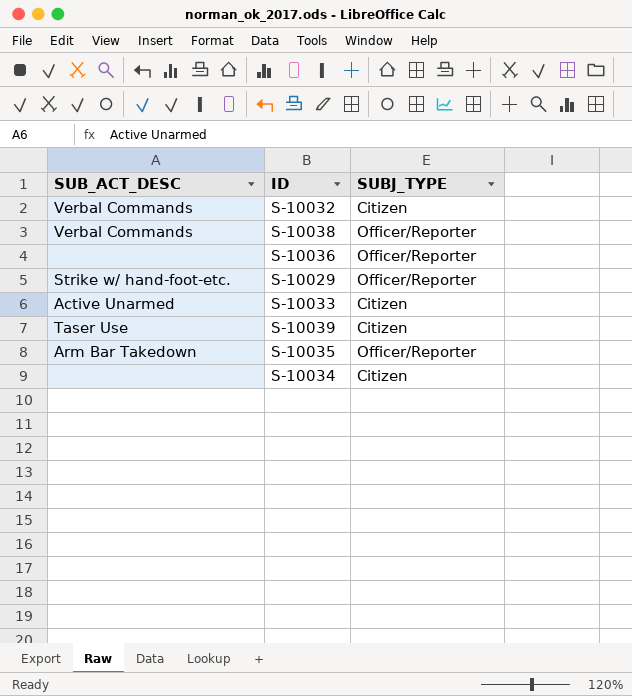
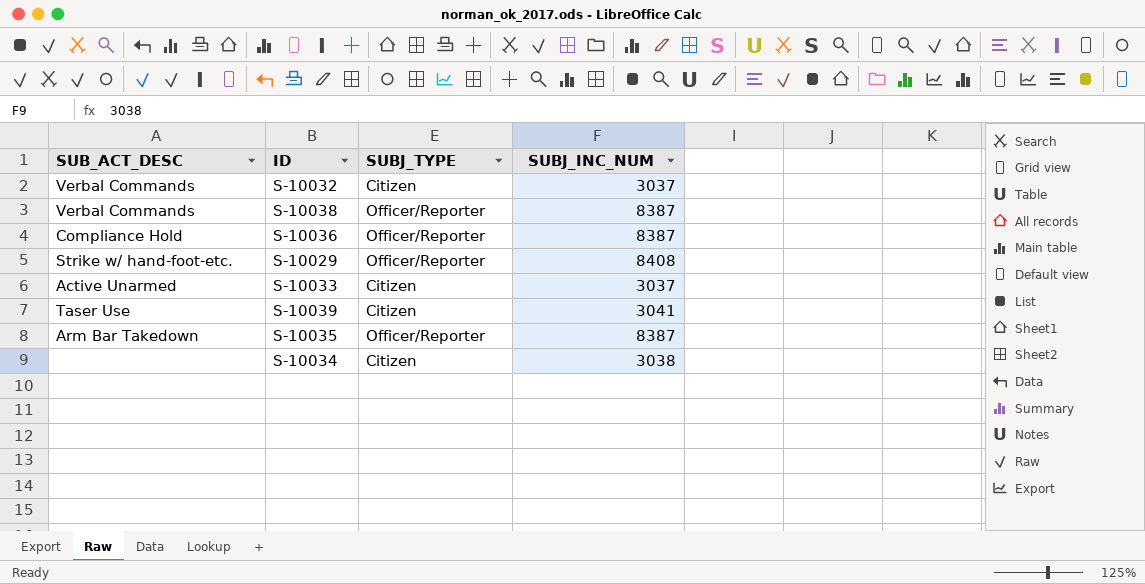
column SUBJ_INC_NUM | position: none -> 4
S-10036 | SUB_ACT_DESC: none -> Compliance Hold

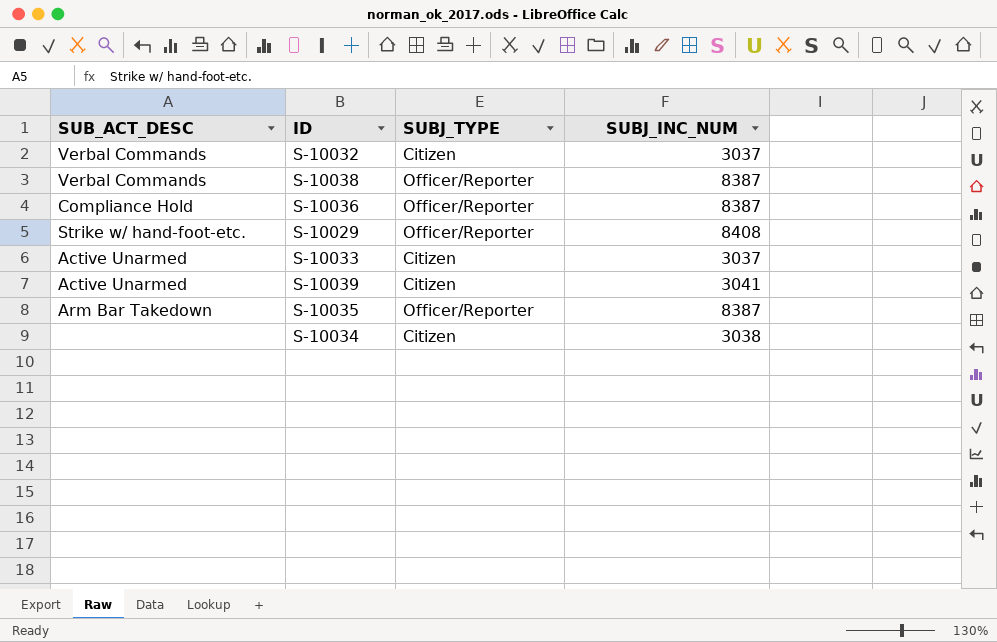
S-10039 | SUB_ACT_DESC: Taser Use -> Active Unarmed

